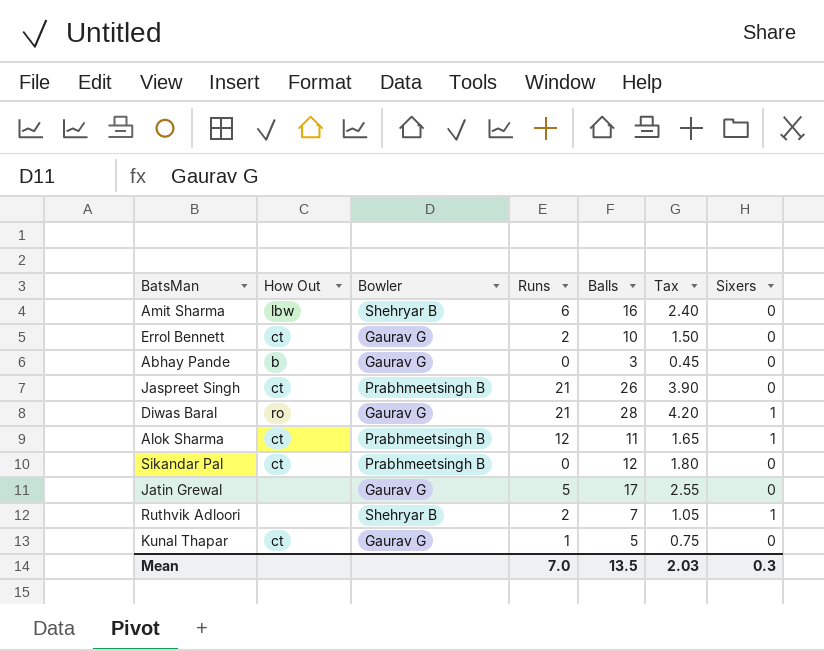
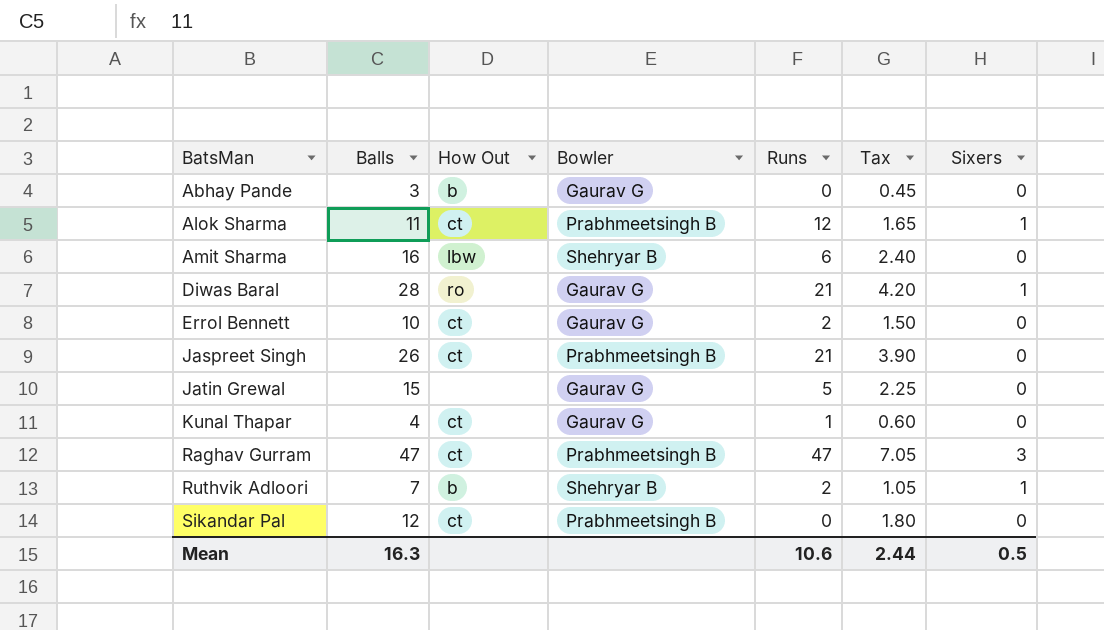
row order: none -> BatsMan ascending
column Balls | position: 5 -> 2
Jatin Grewal | Balls: 17 -> 15
Jatin Grewal | Tax: 2.55 -> 2.25
Kunal Thapar | Balls: 5 -> 4
Kunal Thapar | Tax: 0.75 -> 0.60
row Raghav Gurram: none -> 47 | ct | Prabhmeetsingh B | 47 | 7.05 | 3
Ruthvik Adloori | How Out: none -> b
Mean | Balls: 13.5 -> 16.3
Mean | Runs: 7.0 -> 10.6
Mean | Tax: 2.03 -> 2.44
Mean | Sixers: 0.3 -> 0.5

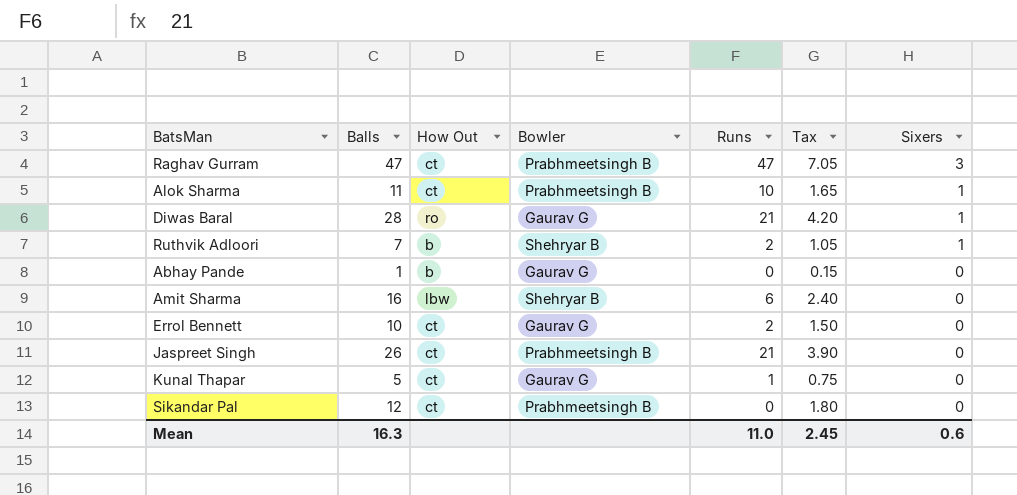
row order: BatsMan ascending -> Sixers descending
row Jatin Grewal: 15 | none | Gaurav G | 5 | 2.25 | 0 -> none
Alok Sharma | Runs: 12 -> 10
Abhay Pande | Balls: 3 -> 1
Abhay Pande | Tax: 0.45 -> 0.15
Kunal Thapar | Balls: 4 -> 5
Kunal Thapar | Tax: 0.60 -> 0.75
Mean | Runs: 10.6 -> 11.0
Mean | Tax: 2.44 -> 2.45
Mean | Sixers: 0.5 -> 0.6

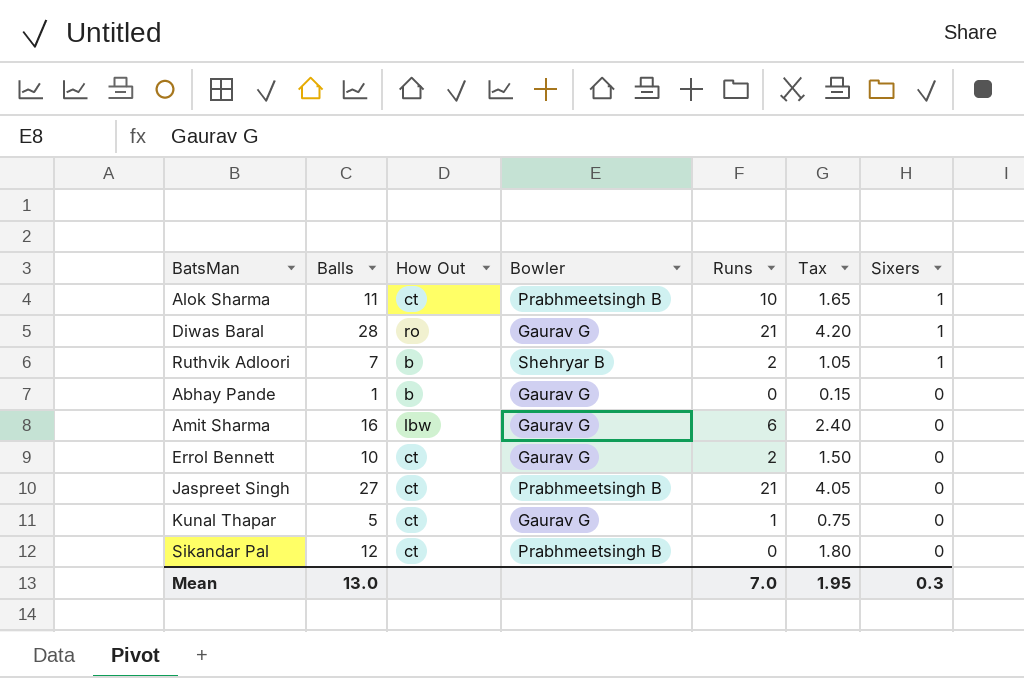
row Raghav Gurram: 47 | ct | Prabhmeetsingh B | 47 | 7.05 | 3 -> none
Amit Sharma | Bowler: Shehryar B -> Gaurav G
Jaspreet Singh | Balls: 26 -> 27
Jaspreet Singh | Tax: 3.90 -> 4.05
Mean | Balls: 16.3 -> 13.0
Mean | Runs: 11.0 -> 7.0
Mean | Tax: 2.45 -> 1.95
Mean | Sixers: 0.6 -> 0.3

